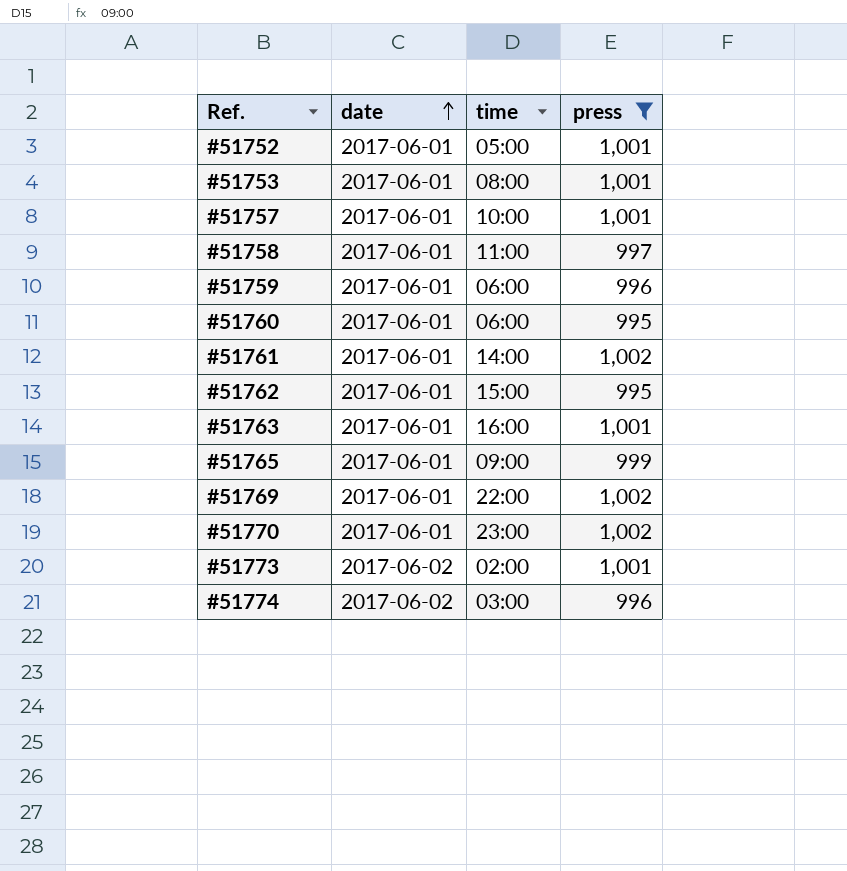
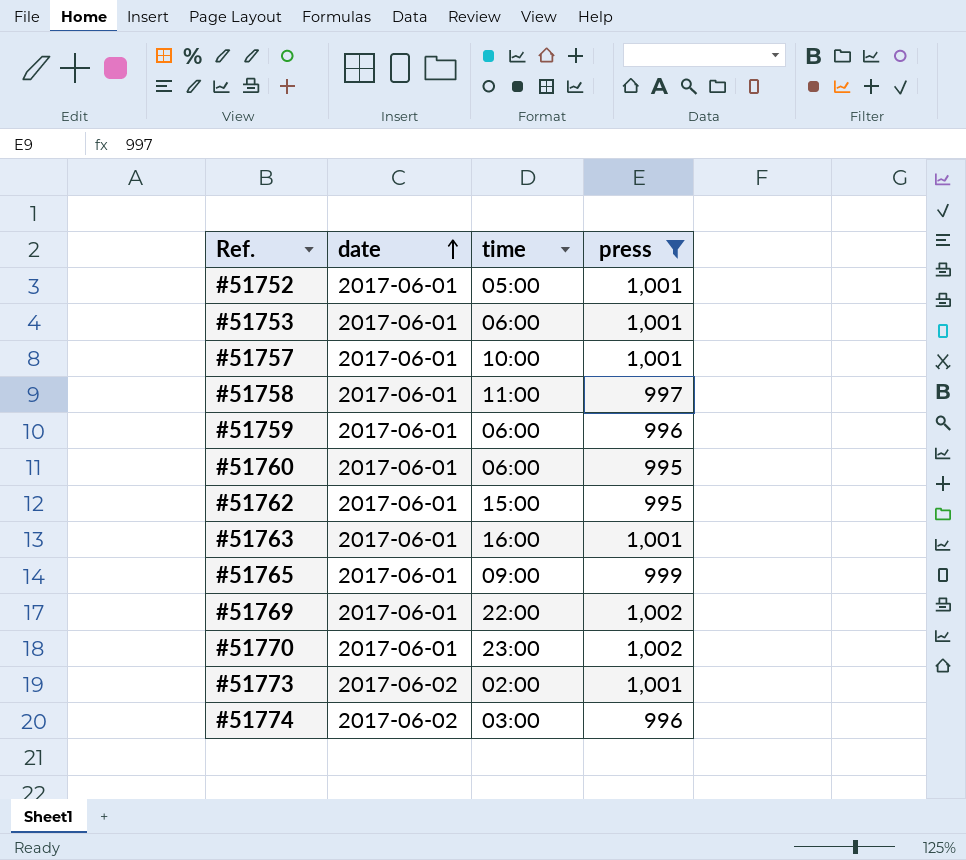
row #51761: 2017-06-01 | 14:00 | 1,002 -> none
#51753 | time: 08:00 -> 06:00

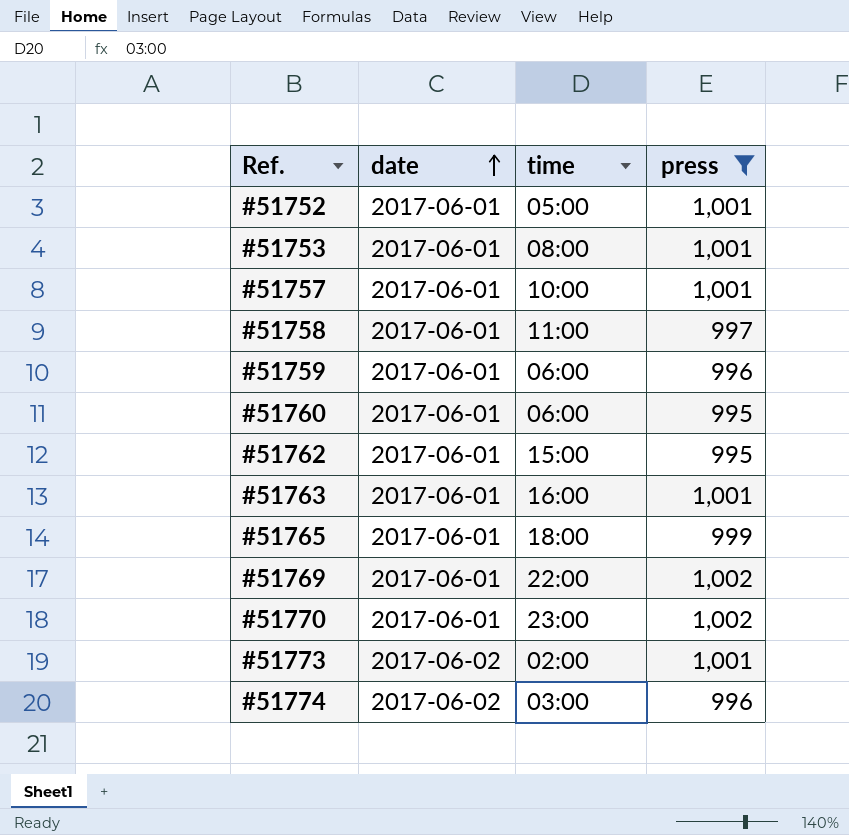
#51753 | time: 06:00 -> 08:00
#51765 | time: 09:00 -> 18:00

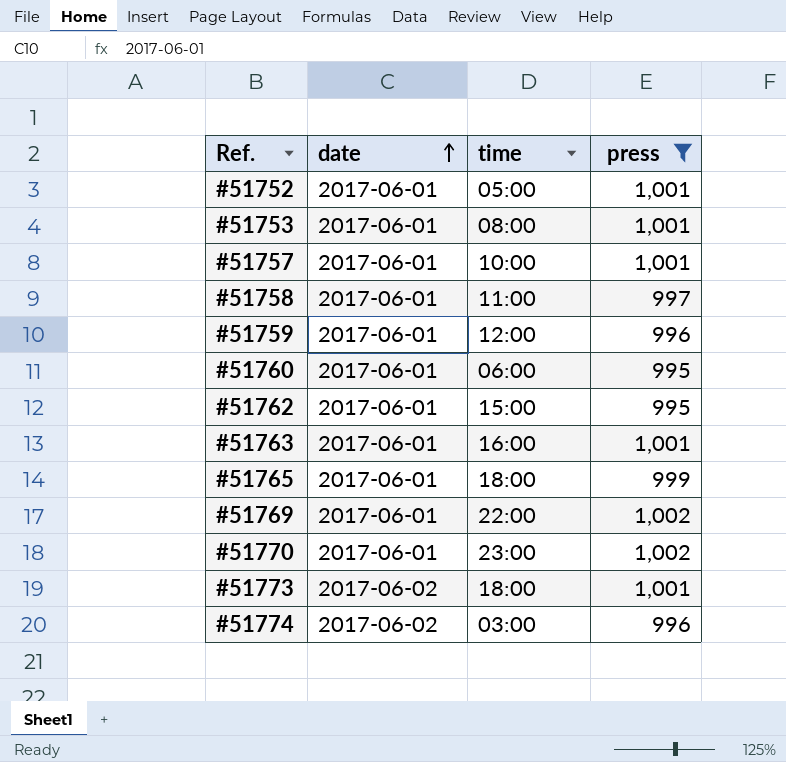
#51759 | time: 06:00 -> 12:00
#51773 | time: 02:00 -> 18:00

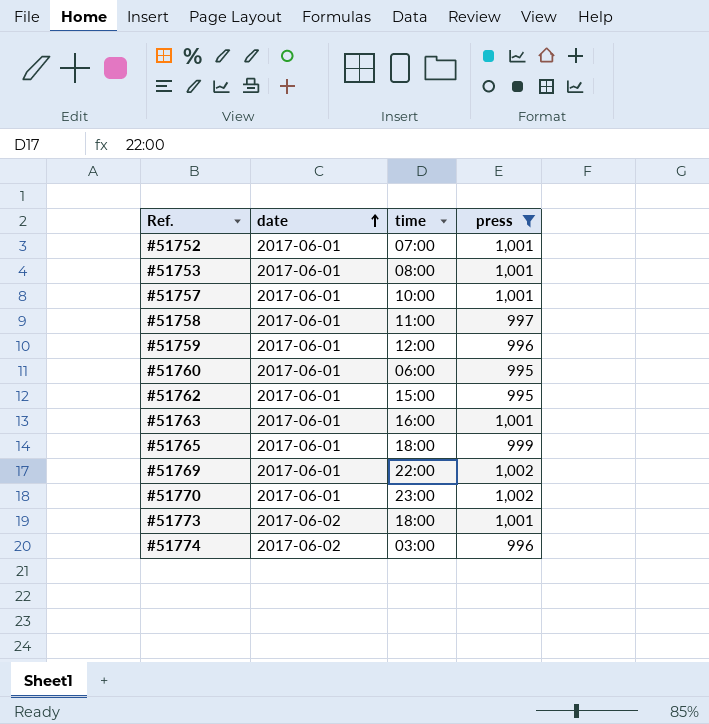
#51752 | time: 05:00 -> 07:00

